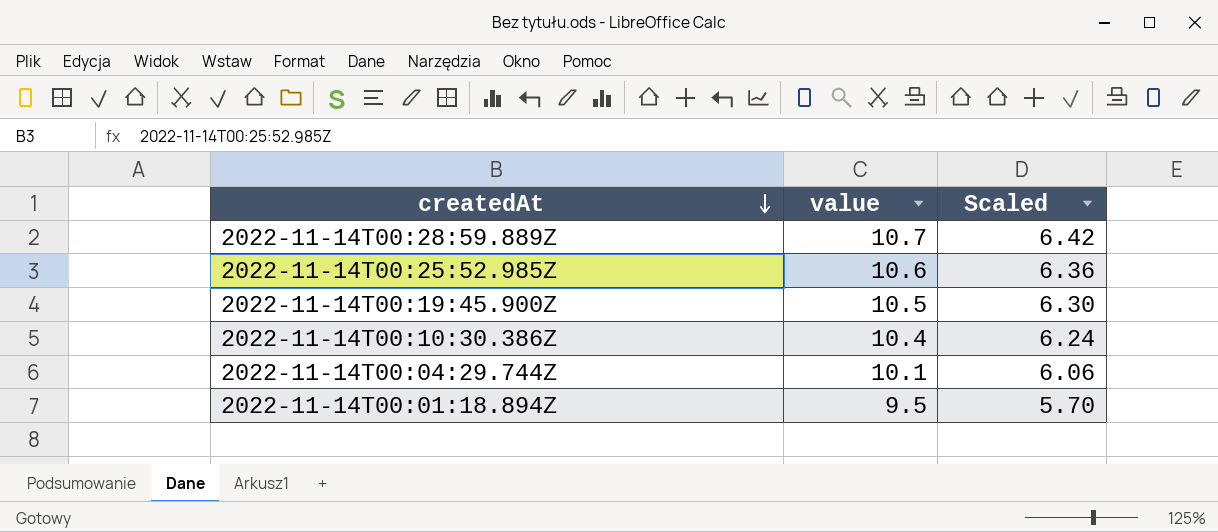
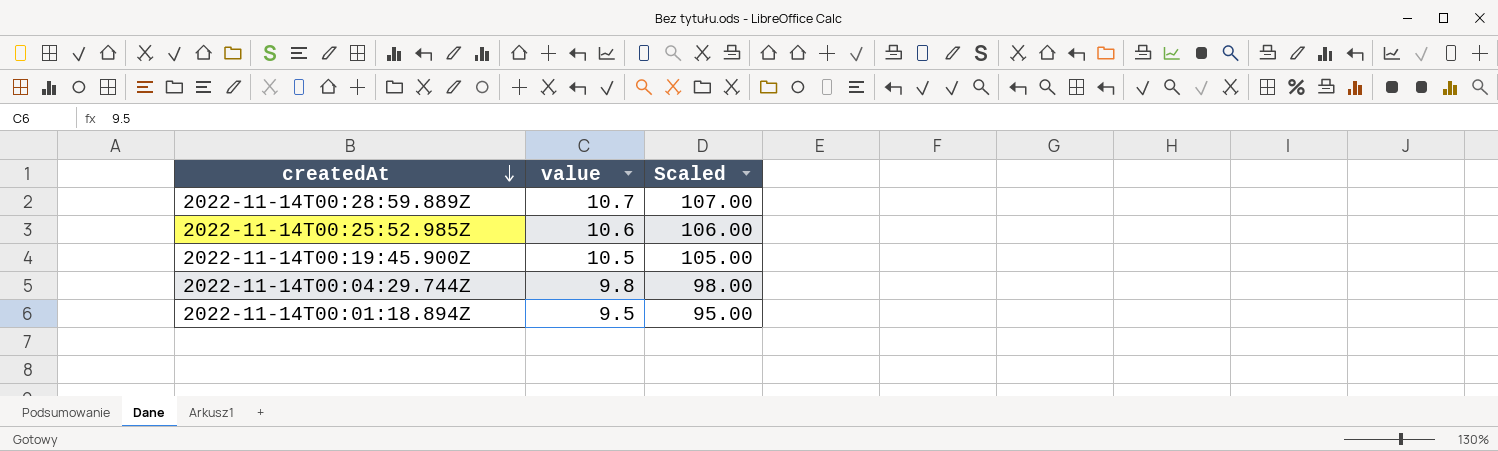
column Scaled | formula: [value] * 0.6 -> [value] * 10
row 2022-11-14T00:10:30.386Z: 10.4 | 6.24 -> none
2022-11-14T00:04:29.744Z | value: 10.1 -> 9.8

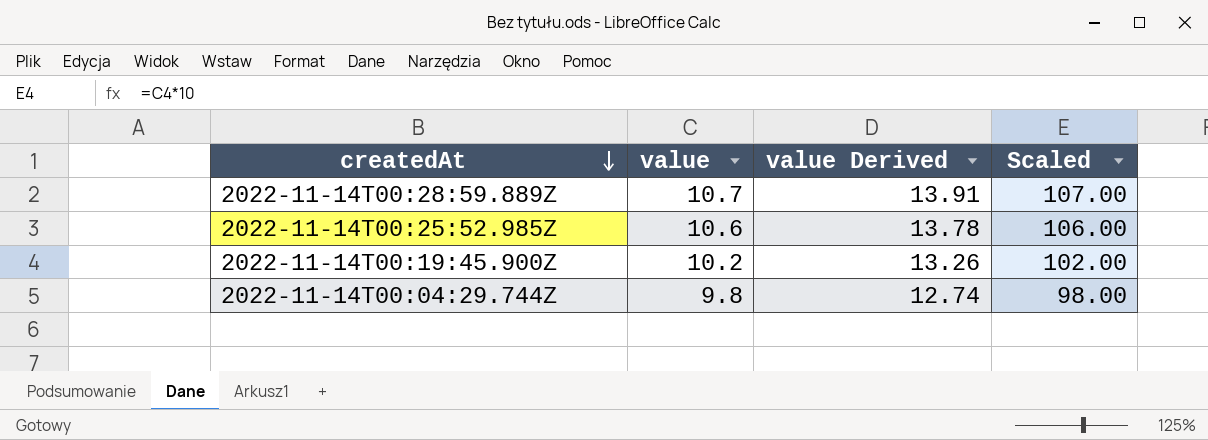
column value Derived | formula: none -> [value] * 1.3
row 2022-11-14T00:01:18.894Z: 9.5 | 95.00 -> none
2022-11-14T00:19:45.900Z | value: 10.5 -> 10.2
2022-11-14T00:19:45.900Z | Scaled: 105.00 -> 102.00

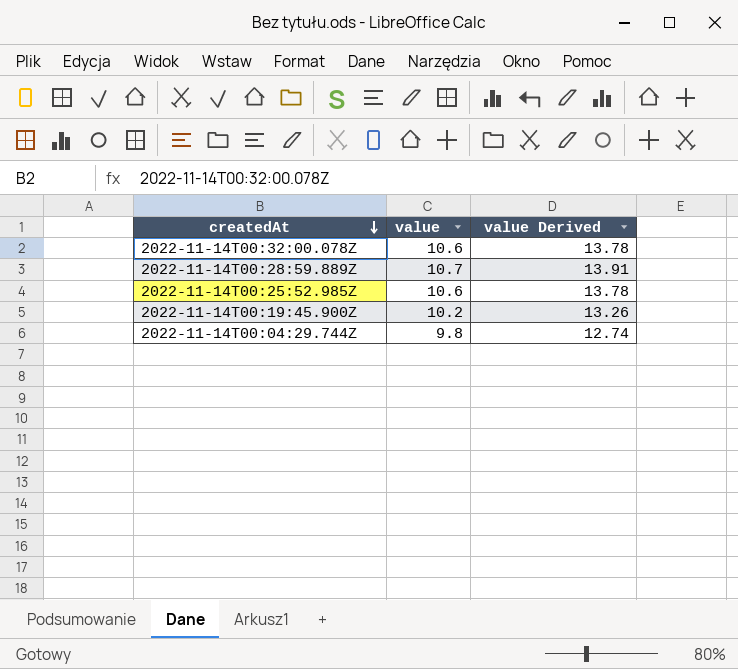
column Scaled | formula: [value] * 10 -> none
row 2022-11-14T00:32:00.078Z: none -> 10.6 | 13.78

